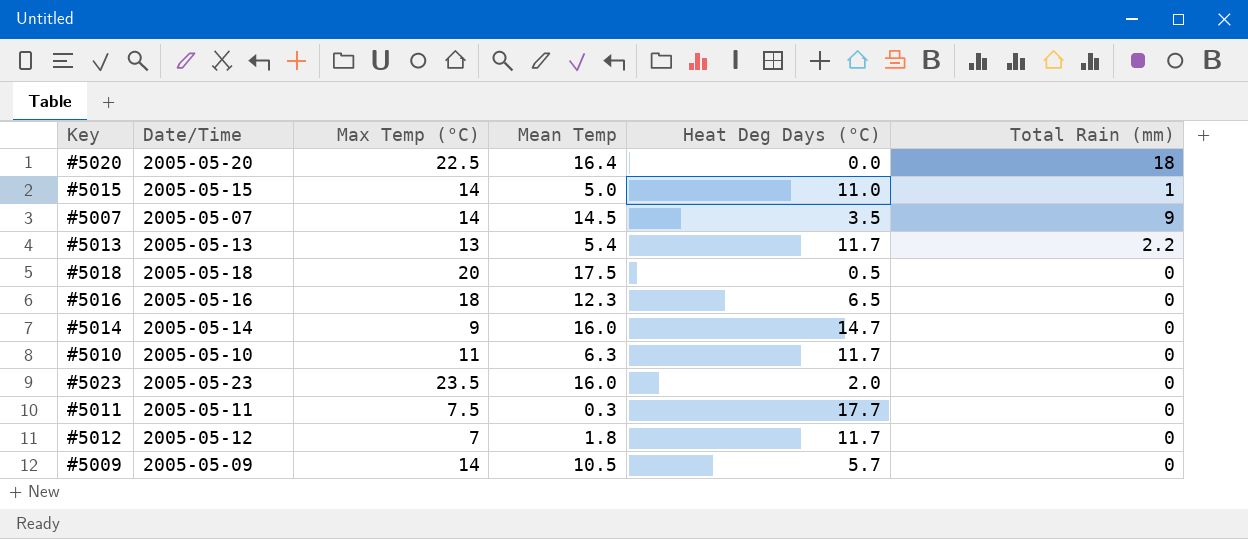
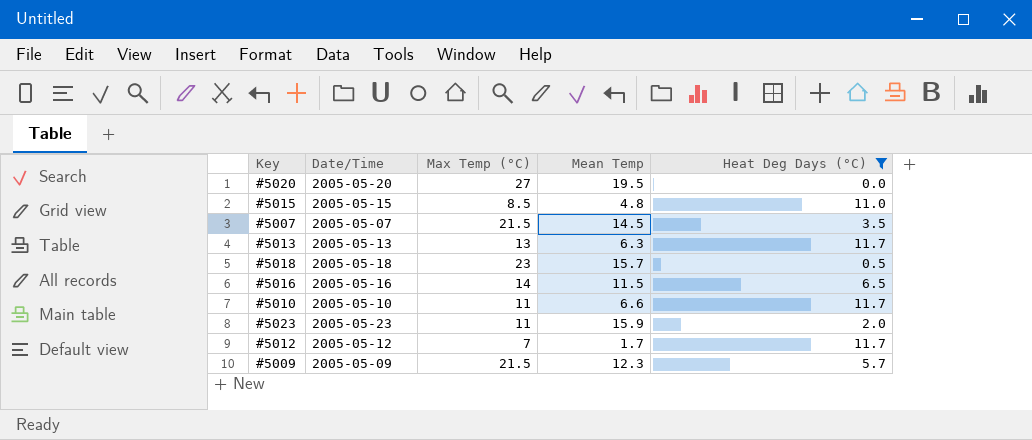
filter: none -> Heat Deg Days (°C) <= 11.7
column Total Rain (mm) | position: 6 -> none
#5020 | Max Temp (°C): 22.5 -> 27
#5020 | Mean Temp: 16.4 -> 19.5
#5015 | Max Temp (°C): 14 -> 8.5
#5015 | Mean Temp: 5.0 -> 4.8
#5007 | Max Temp (°C): 14 -> 21.5
#5013 | Mean Temp: 5.4 -> 6.3
#5018 | Max Temp (°C): 20 -> 23
#5018 | Mean Temp: 17.5 -> 15.7
#5016 | Max Temp (°C): 18 -> 14
#5016 | Mean Temp: 12.3 -> 11.5
#5010 | Mean Temp: 6.3 -> 6.6
#5023 | Max Temp (°C): 23.5 -> 11
#5023 | Mean Temp: 16.0 -> 15.9
#5012 | Mean Temp: 1.8 -> 1.7
#5009 | Max Temp (°C): 14 -> 21.5
#5009 | Mean Temp: 10.5 -> 12.3

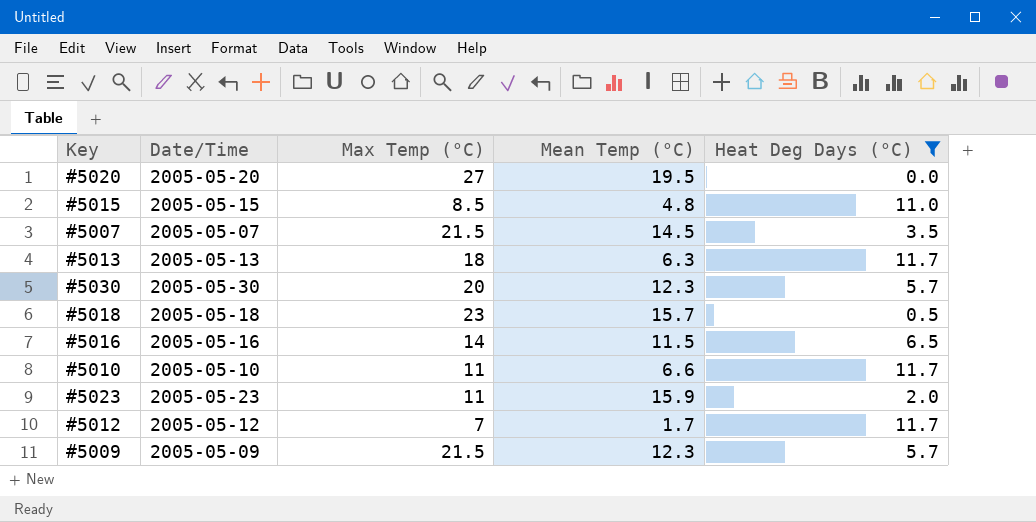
column name: Mean Temp -> Mean Temp (°C)
#5013 | Max Temp (°C): 13 -> 18
row #5030: none -> 2005-05-30 | 20 | 12.3 | 5.7

